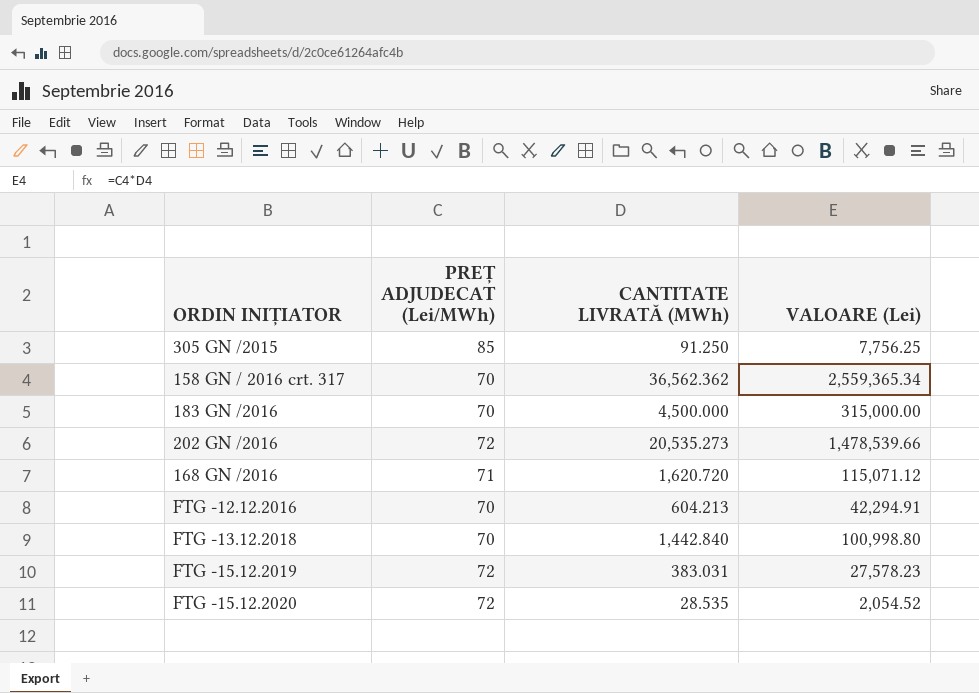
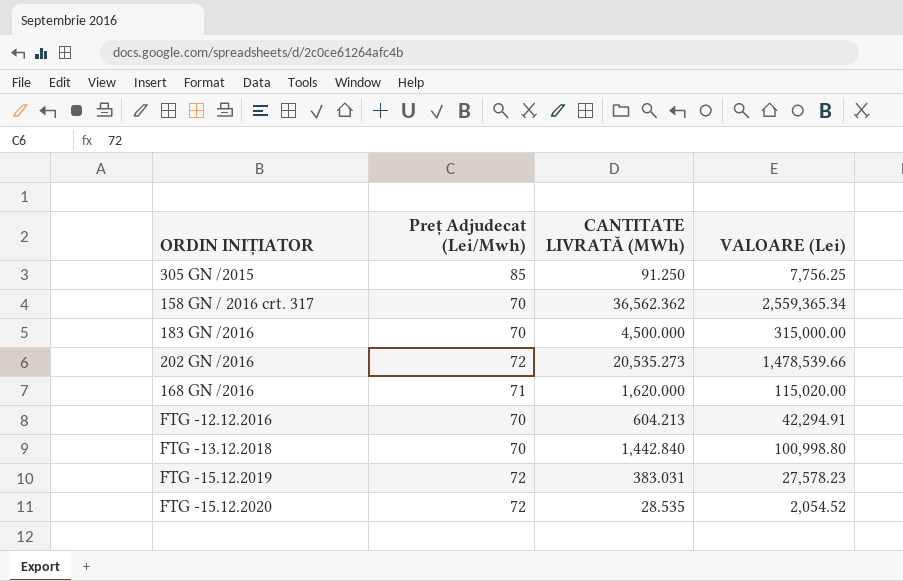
column name: PREȚ ADJUDECAT (Lei/MWh) -> Preț Adjudecat (Lei/Mwh)
168 GN /2016 | CANTITATE LIVRATĂ (MWh): 1,620.720 -> 1,620.000
168 GN /2016 | VALOARE (Lei): 115,071.12 -> 115,020.00

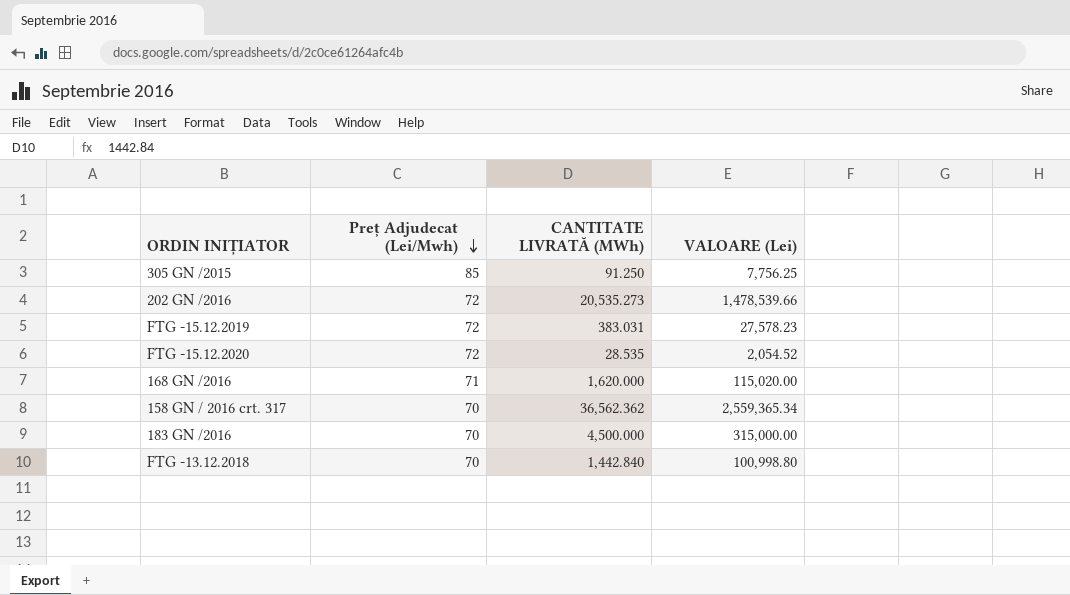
row order: none -> Preț Adjudecat (Lei/Mwh) descending
row FTG -12.12.2016: 70 | 604.213 | 42,294.91 -> none

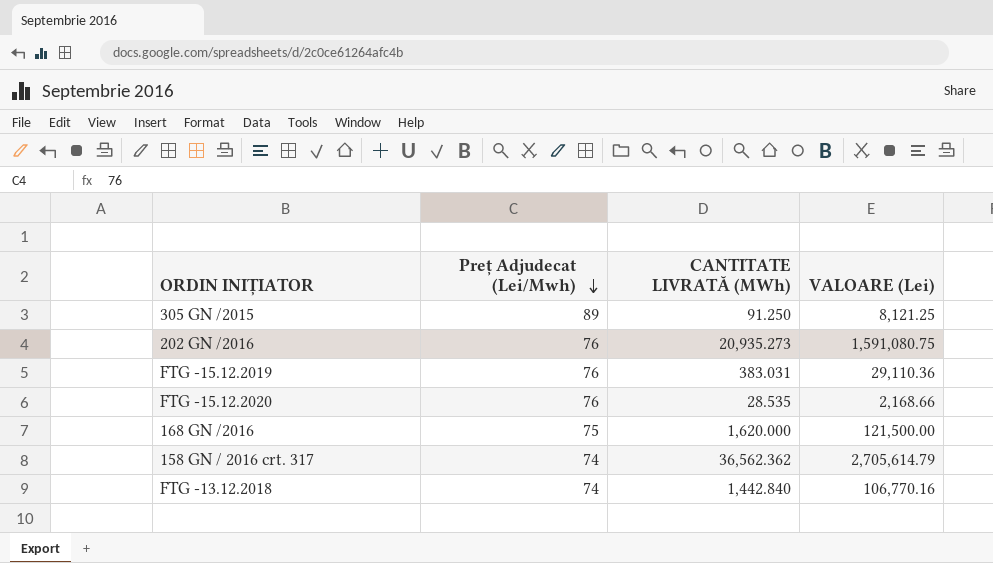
row 183 GN /2016: 70 | 4,500.000 | 315,000.00 -> none
305 GN /2015 | Preț Adjudecat (Lei/Mwh): 85 -> 89
305 GN /2015 | VALOARE (Lei): 7,756.25 -> 8,121.25
202 GN /2016 | Preț Adjudecat (Lei/Mwh): 72 -> 76
202 GN /2016 | CANTITATE LIVRATĂ (MWh): 20,535.273 -> 20,935.273
202 GN /2016 | VALOARE (Lei): 1,478,539.66 -> 1,591,080.75
FTG -15.12.2019 | Preț Adjudecat (Lei/Mwh): 72 -> 76
FTG -15.12.2019 | VALOARE (Lei): 27,578.23 -> 29,110.36
FTG -15.12.2020 | Preț Adjudecat (Lei/Mwh): 72 -> 76
FTG -15.12.2020 | VALOARE (Lei): 2,054.52 -> 2,168.66
168 GN /2016 | Preț Adjudecat (Lei/Mwh): 71 -> 75
168 GN /2016 | VALOARE (Lei): 115,020.00 -> 121,500.00
158 GN / 2016 crt. 317 | Preț Adjudecat (Lei/Mwh): 70 -> 74
158 GN / 2016 crt. 317 | VALOARE (Lei): 2,559,365.34 -> 2,705,614.79
FTG -13.12.2018 | Preț Adjudecat (Lei/Mwh): 70 -> 74
FTG -13.12.2018 | VALOARE (Lei): 100,998.80 -> 106,770.16

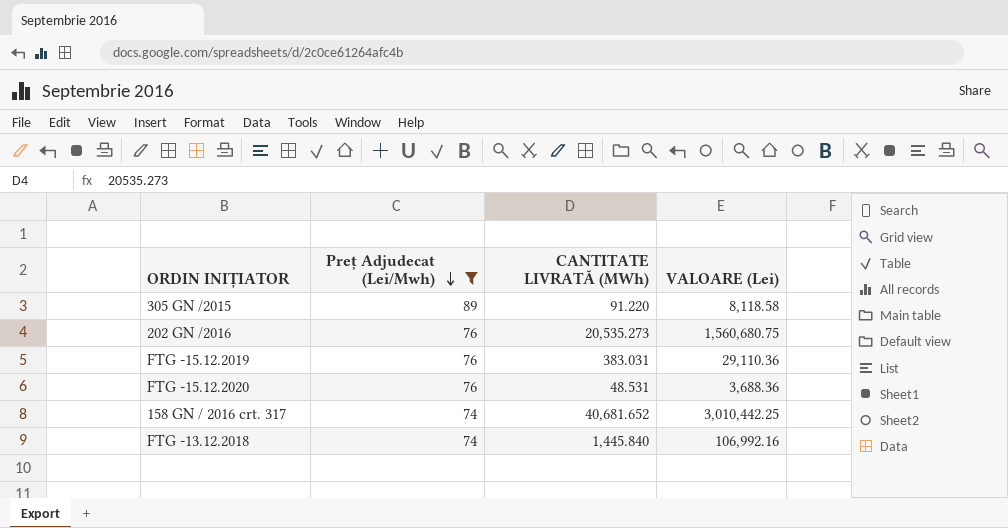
filter: none -> Preț Adjudecat (Lei/Mwh) != 75
305 GN /2015 | CANTITATE LIVRATĂ (MWh): 91.250 -> 91.220
305 GN /2015 | VALOARE (Lei): 8,121.25 -> 8,118.58
202 GN /2016 | CANTITATE LIVRATĂ (MWh): 20,935.273 -> 20,535.273
202 GN /2016 | VALOARE (Lei): 1,591,080.75 -> 1,560,680.75
FTG -15.12.2020 | CANTITATE LIVRATĂ (MWh): 28.535 -> 48.531
FTG -15.12.2020 | VALOARE (Lei): 2,168.66 -> 3,688.36
158 GN / 2016 crt. 317 | CANTITATE LIVRATĂ (MWh): 36,562.362 -> 40,681.652
158 GN / 2016 crt. 317 | VALOARE (Lei): 2,705,614.79 -> 3,010,442.25
FTG -13.12.2018 | CANTITATE LIVRATĂ (MWh): 1,442.840 -> 1,445.840
FTG -13.12.2018 | VALOARE (Lei): 106,770.16 -> 106,992.16

